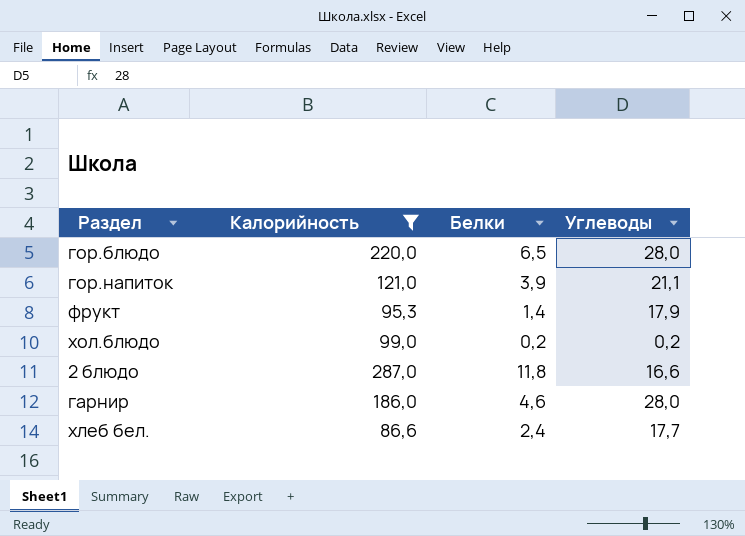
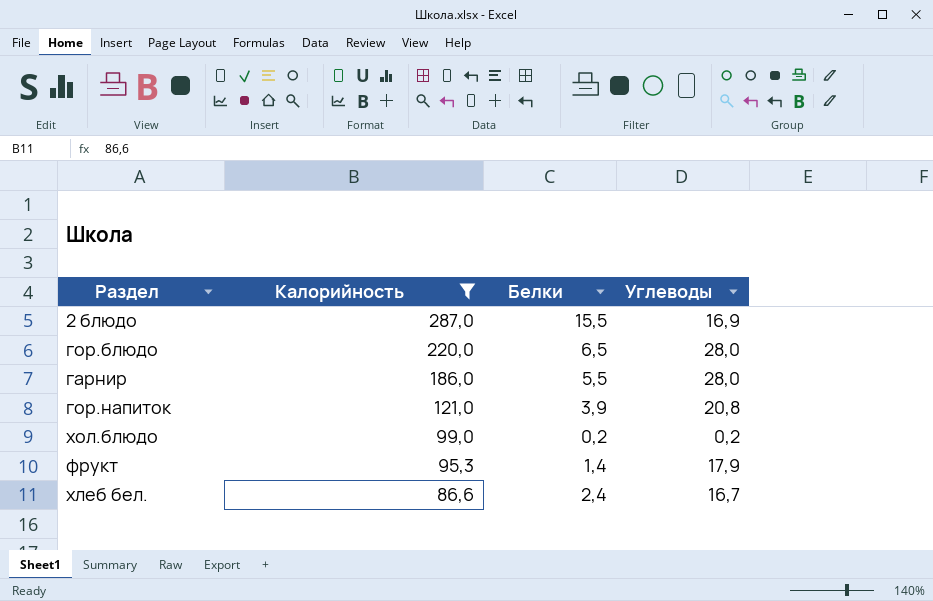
row order: none -> Калорийность descending
2 блюдо | Белки: 11,8 -> 15,5
2 блюдо | Углеводы: 16,6 -> 16,9
гарнир | Белки: 4,6 -> 5,5
гор.напиток | Углеводы: 21,1 -> 20,8
хлеб бел. | Углеводы: 17,7 -> 16,7

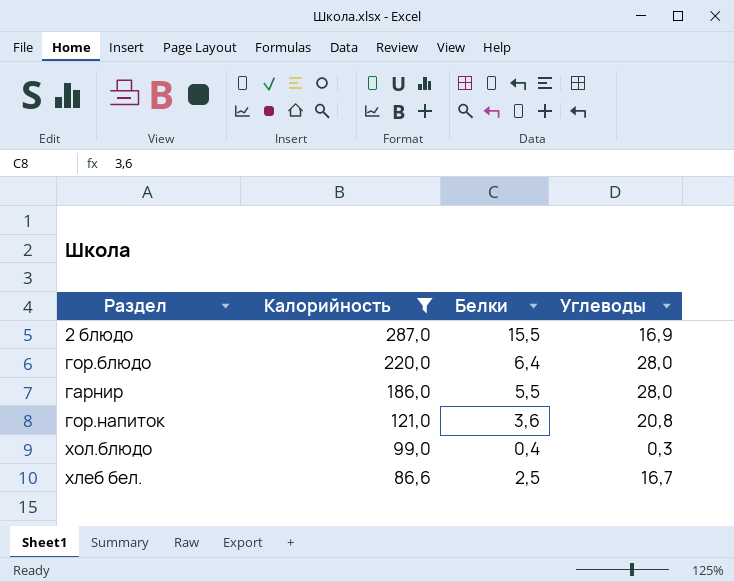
row фрукт: 95,3 | 1,4 | 17,9 -> none
гор.блюдо | Белки: 6,5 -> 6,4
гор.напиток | Белки: 3,9 -> 3,6
хол.блюдо | Белки: 0,2 -> 0,4
хол.блюдо | Углеводы: 0,2 -> 0,3
хлеб бел. | Белки: 2,4 -> 2,5

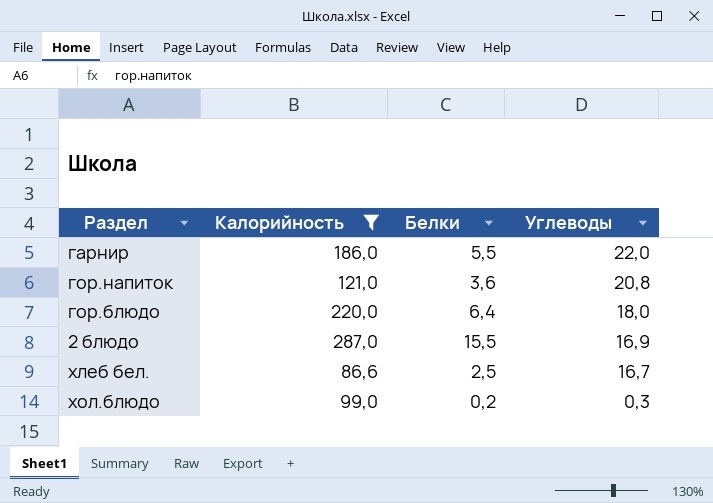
row order: Калорийность descending -> Углеводы descending
гарнир | Углеводы: 28,0 -> 22,0
гор.блюдо | Углеводы: 28,0 -> 18,0
хол.блюдо | Белки: 0,4 -> 0,2

